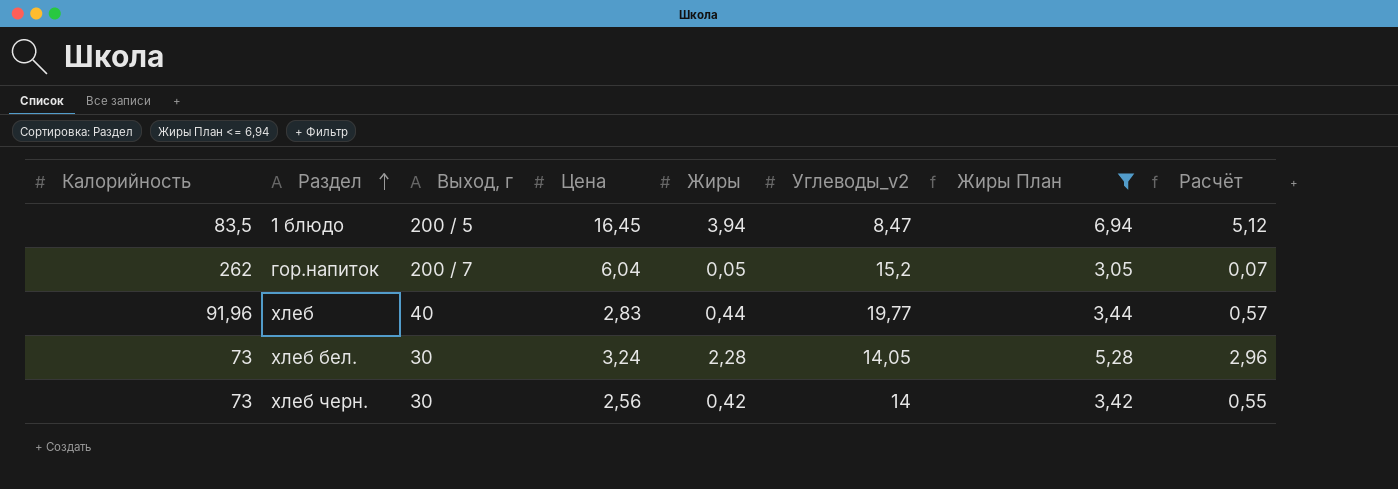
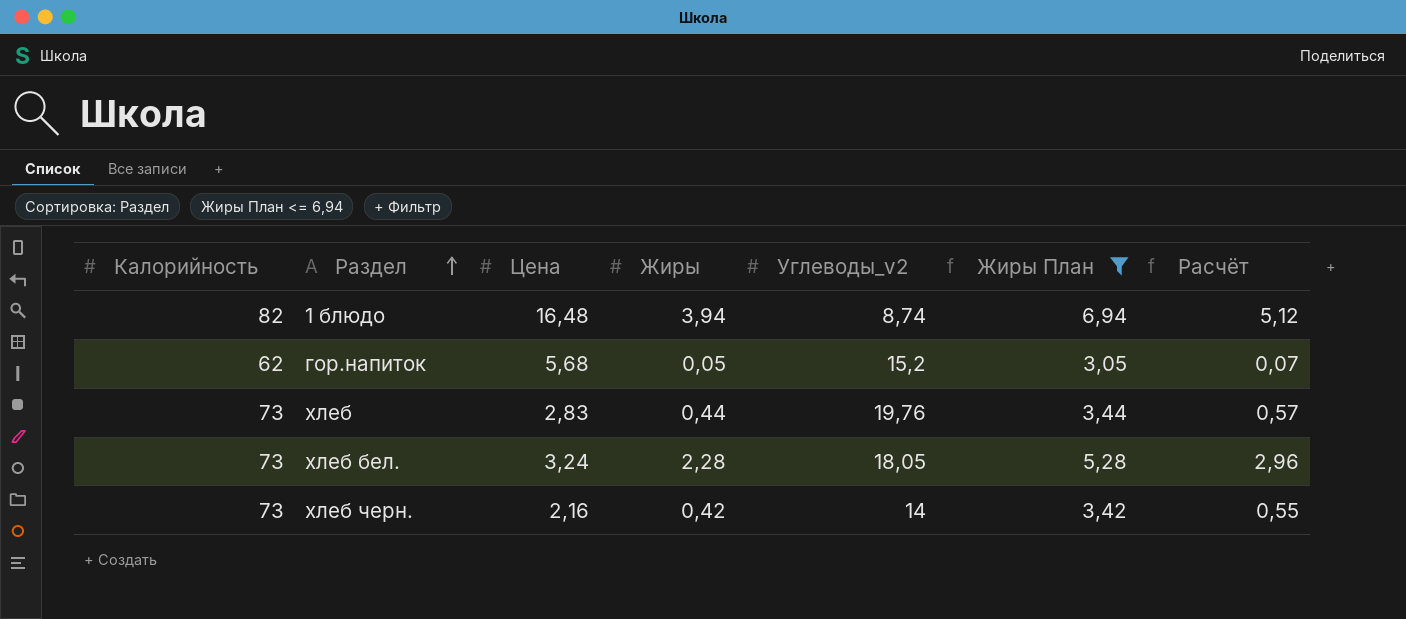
column Выход, г | position: 3 -> none
1 блюдо | Калорийность: 83,5 -> 82
1 блюдо | Цена: 16,45 -> 16,48
1 блюдо | Углеводы_v2: 8,47 -> 8,74
гор.напиток | Калорийность: 262 -> 62
гор.напиток | Цена: 6,04 -> 5,68
хлеб | Калорийность: 91,96 -> 73
хлеб | Углеводы_v2: 19,77 -> 19,76
хлеб бел. | Углеводы_v2: 14,05 -> 18,05
хлеб черн. | Цена: 2,56 -> 2,16

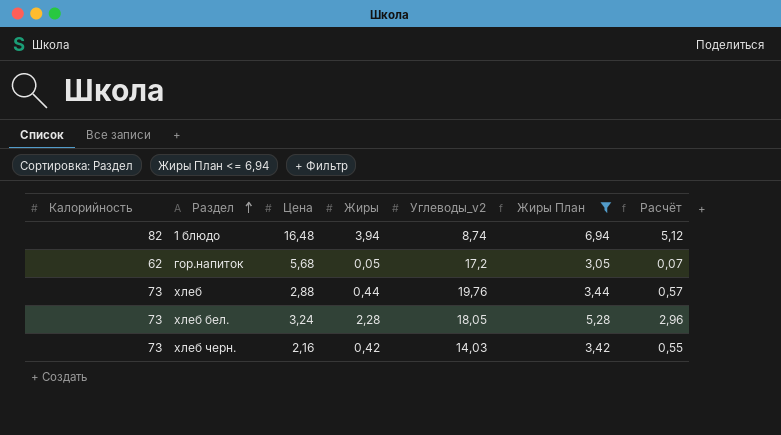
гор.напиток | Углеводы_v2: 15,2 -> 17,2
хлеб | Цена: 2,83 -> 2,88
хлеб черн. | Углеводы_v2: 14 -> 14,03

